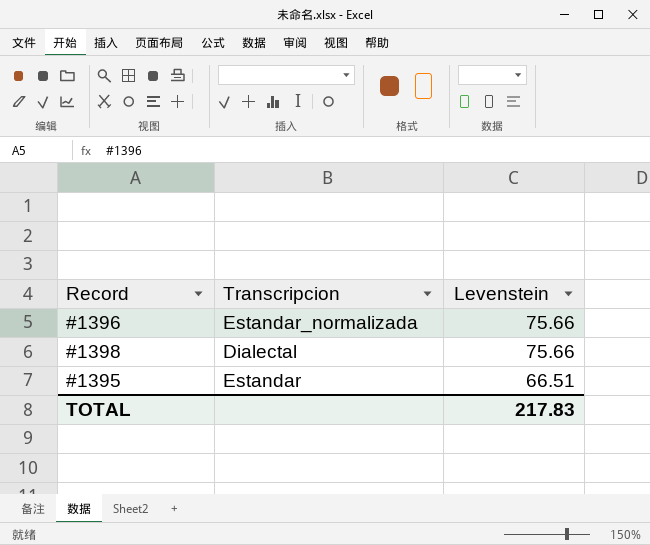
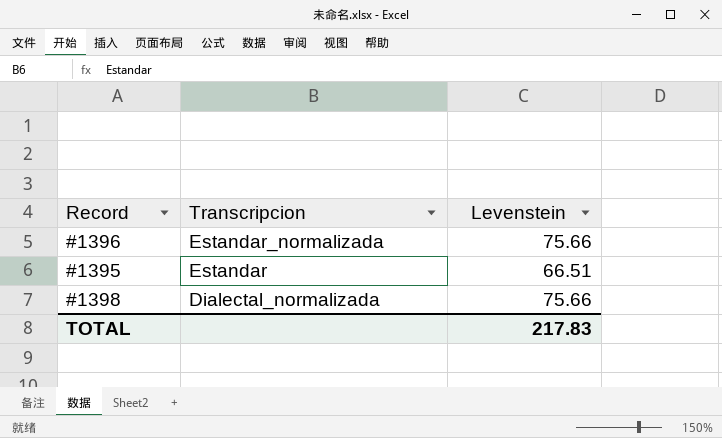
row order: Levenstein descending -> Transcripcion descending
#1398 | Transcripcion: Dialectal -> Dialectal_normalizada

